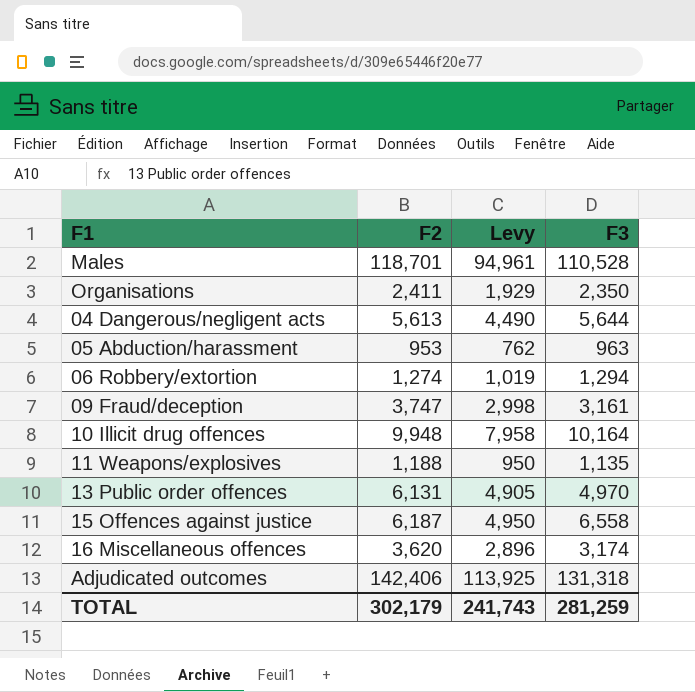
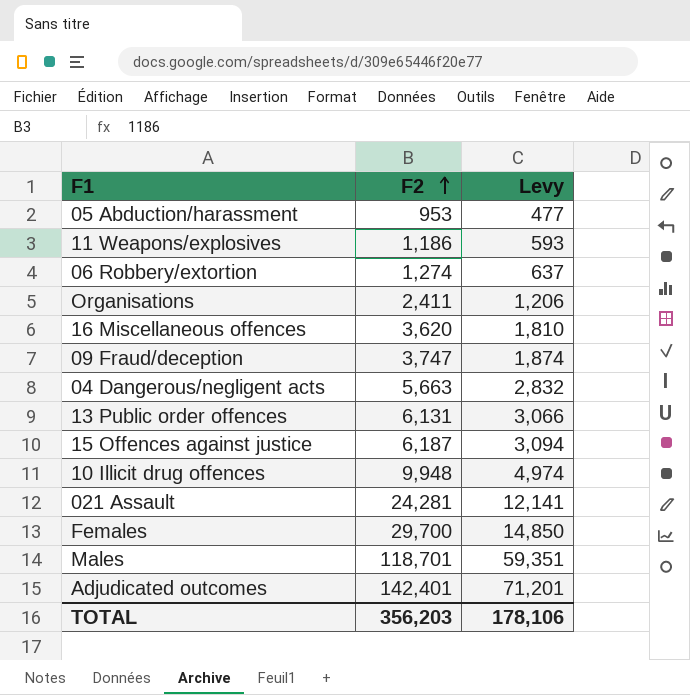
row order: none -> F2 ascending
column F3 | position: 4 -> none
column Levy | formula: [F2] * 0.8 -> [F2] * 0.5
11 Weapons/explosives | F2: 1,188 -> 1,186
04 Dangerous/negligent acts | F2: 5,613 -> 5,663
row 021 Assault: none -> 24,281 | 12,141
row Females: none -> 29,700 | 14,850
Adjudicated outcomes | F2: 142,406 -> 142,401
TOTAL | F2: 302,179 -> 356,203
TOTAL | Levy: 241,743 -> 178,106

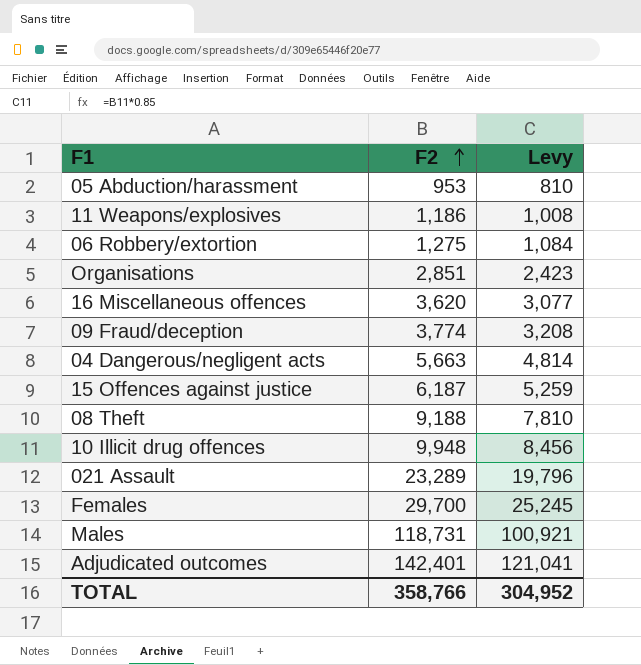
column Levy | formula: [F2] * 0.5 -> [F2] * 0.85
row 13 Public order offences: 6,131 | 3,066 -> none
06 Robbery/extortion | F2: 1,274 -> 1,275
Organisations | F2: 2,411 -> 2,851
09 Fraud/deception | F2: 3,747 -> 3,774
row 08 Theft: none -> 9,188 | 7,810
021 Assault | F2: 24,281 -> 23,289
Males | F2: 118,701 -> 118,731
TOTAL | F2: 356,203 -> 358,766
TOTAL | Levy: 178,106 -> 304,952

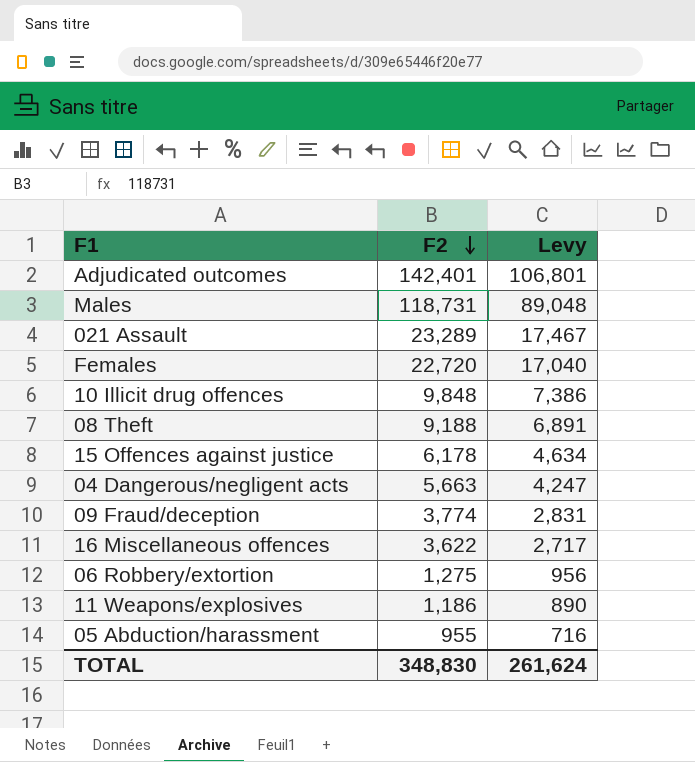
row order: F2 ascending -> F2 descending
column Levy | formula: [F2] * 0.85 -> [F2] * 0.75
row Organisations: 2,851 | 2,423 -> none
Females | F2: 29,700 -> 22,720
10 Illicit drug offences | F2: 9,948 -> 9,848
15 Offences against justice | F2: 6,187 -> 6,178
16 Miscellaneous offences | F2: 3,620 -> 3,622
05 Abduction/harassment | F2: 953 -> 955
TOTAL | F2: 358,766 -> 348,830
TOTAL | Levy: 304,952 -> 261,624

